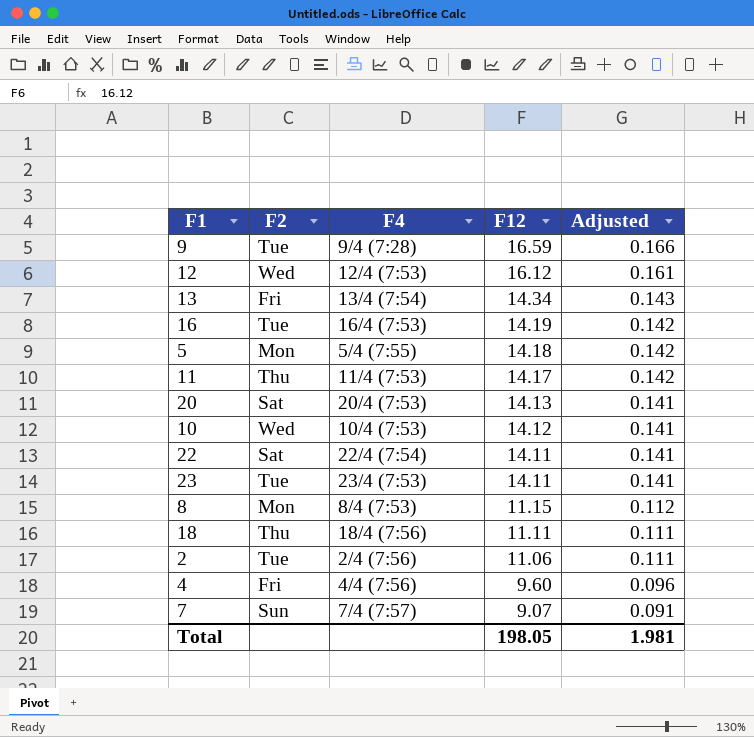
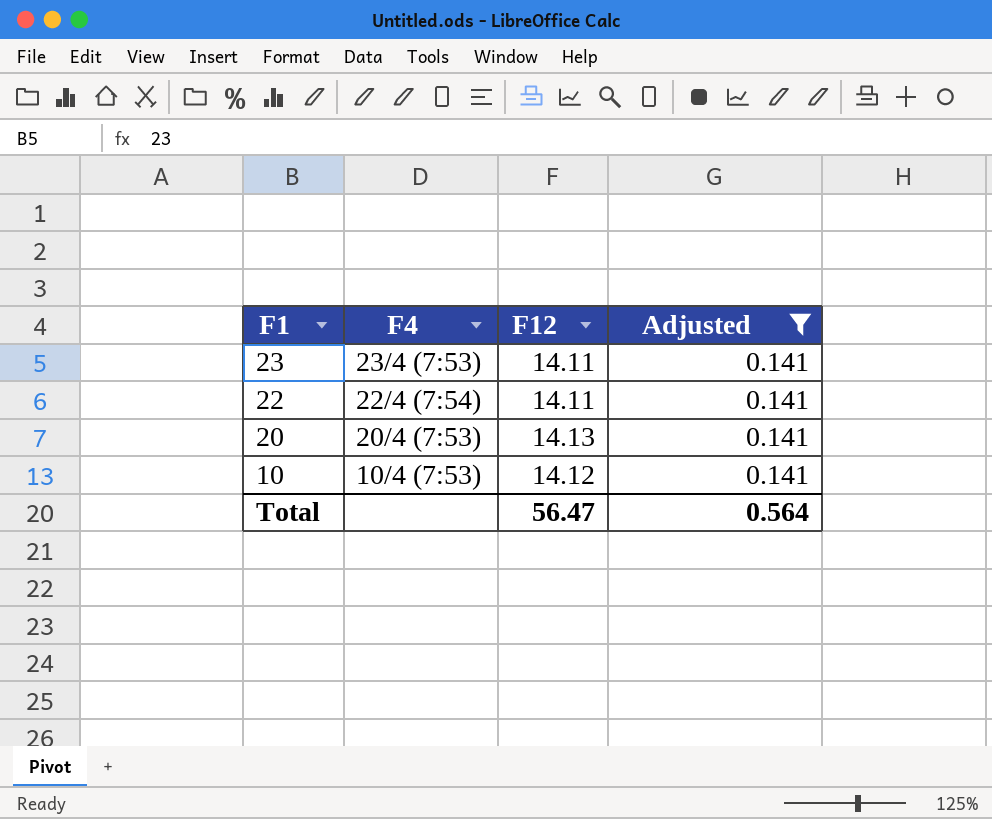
filter: none -> Adjusted = 0.141
row order: F12 descending -> F1 descending
column F2 | position: 2 -> none
Total | F12: 198.05 -> 56.47
Total | Adjusted: 1.981 -> 0.564

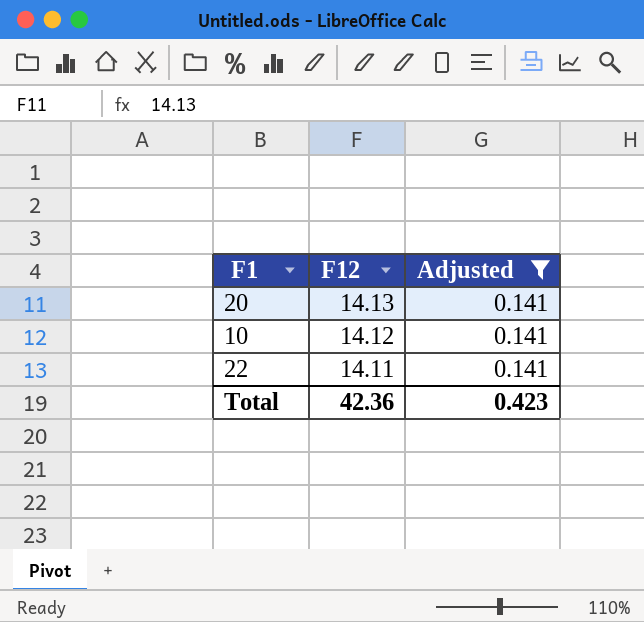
row order: F1 descending -> F12 descending
column F4 | position: 2 -> none
row 23: 23/4 (7:53) | 14.11 | 0.141 -> none
Total | F12: 56.47 -> 42.36
Total | Adjusted: 0.564 -> 0.423

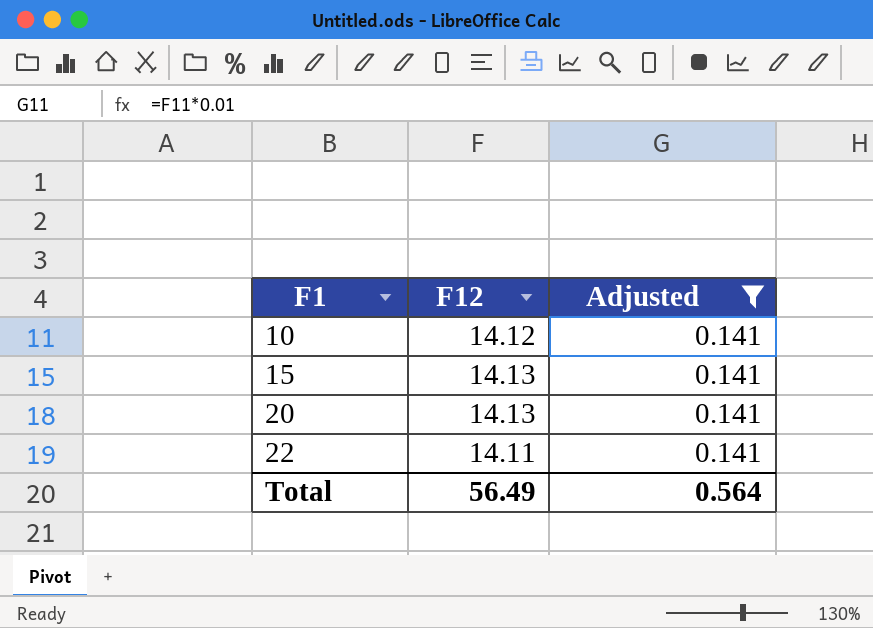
row order: F12 descending -> F1 ascending
row 15: none -> 14.13 | 0.141
Total | F12: 42.36 -> 56.49
Total | Adjusted: 0.423 -> 0.564

